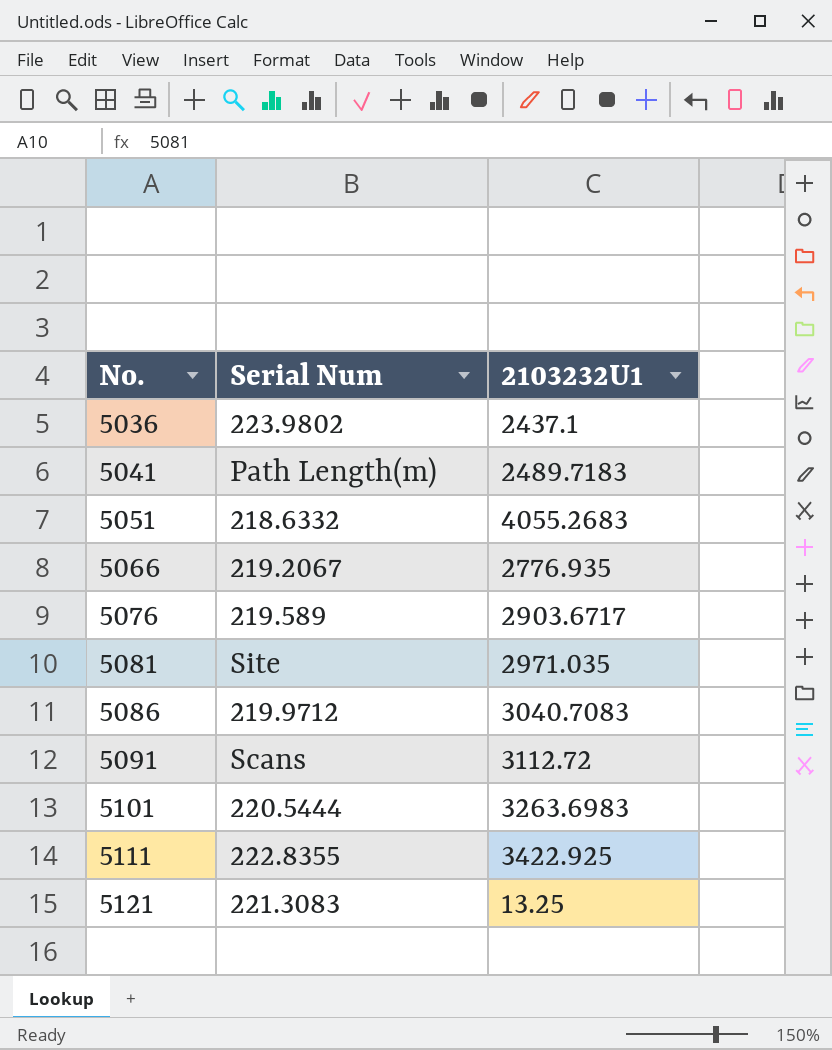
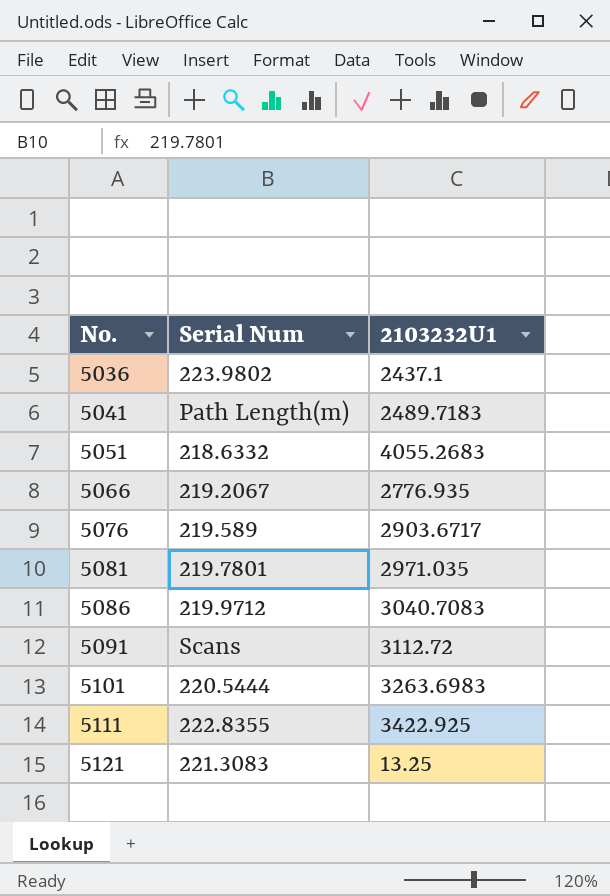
5081 | Serial Num: Site -> 219.7801

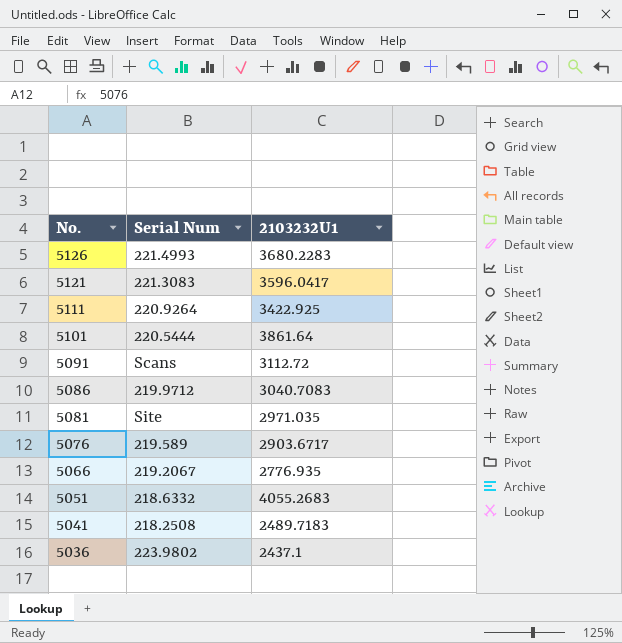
row order: No. ascending -> No. descending
row 5126: none -> 221.4993 | 3680.2283
5121 | 2103232U1: 13.25 -> 3596.0417
5111 | Serial Num: 222.8355 -> 220.9264
5101 | 2103232U1: 3263.6983 -> 3861.64
5081 | Serial Num: 219.7801 -> Site
5041 | Serial Num: Path Length(m) -> 218.2508

